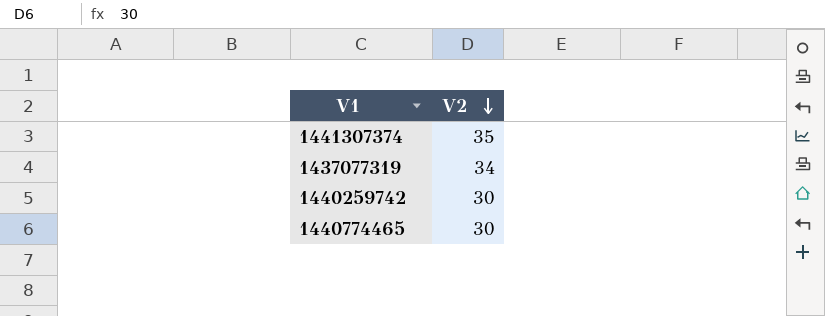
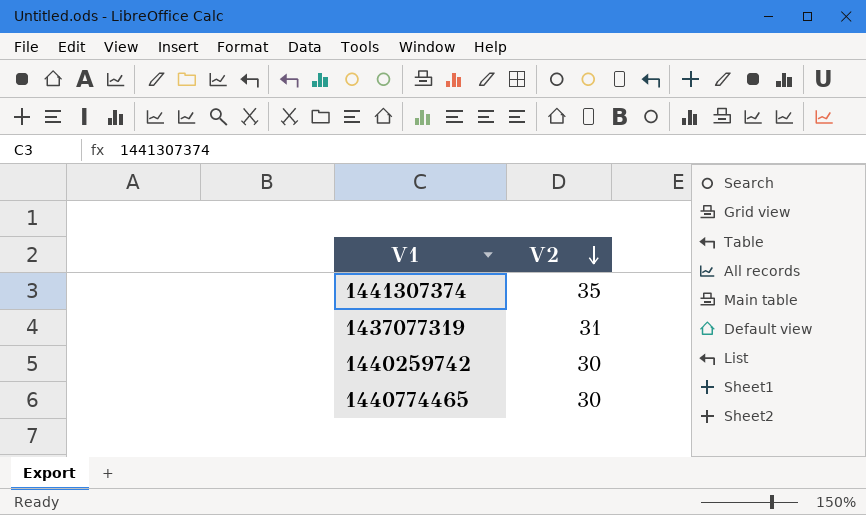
1437077319 | V2: 34 -> 31

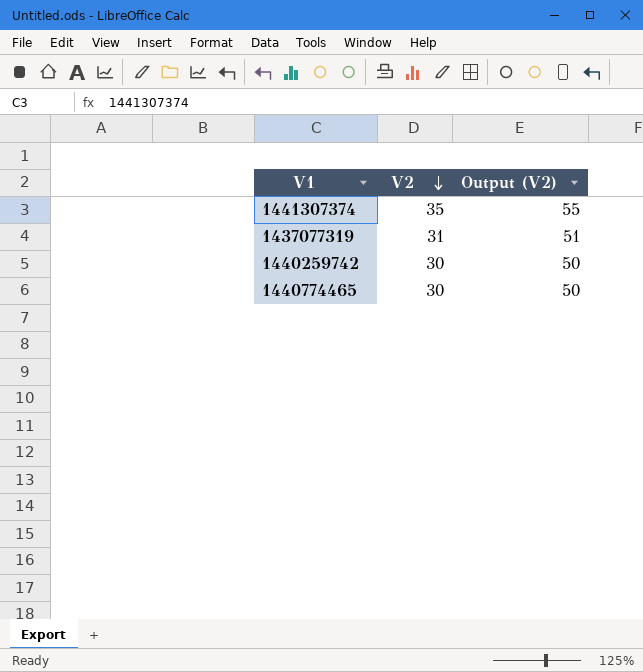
column Output (V2) | formula: none -> [V2] + 20

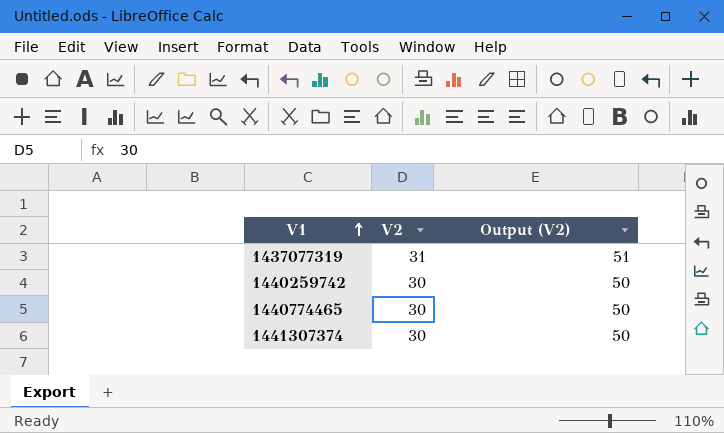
row order: V2 descending -> V1 ascending
1441307374 | V2: 35 -> 30
1441307374 | Output (V2): 55 -> 50

